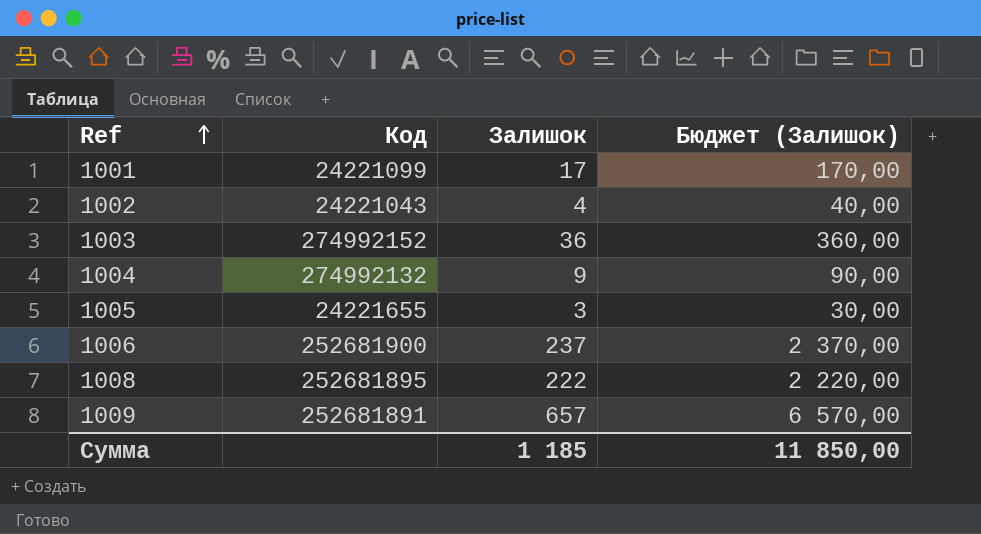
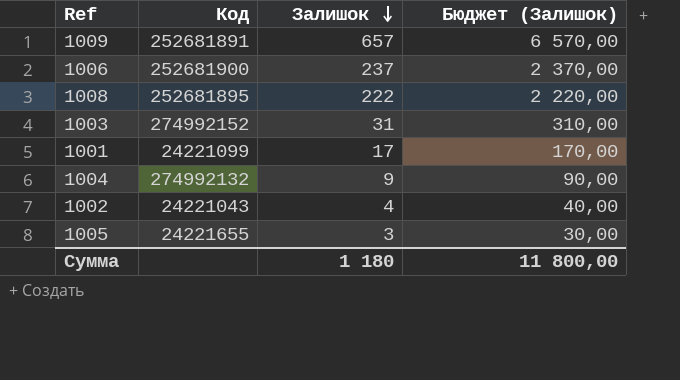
row order: Ref ascending -> Залишок descending
1003 | Залишок: 36 -> 31
1003 | Бюджет (Залишок): 360,00 -> 310,00
Сумма | Залишок: 1 185 -> 1 180
Сумма | Бюджет (Залишок): 11 850,00 -> 11 800,00

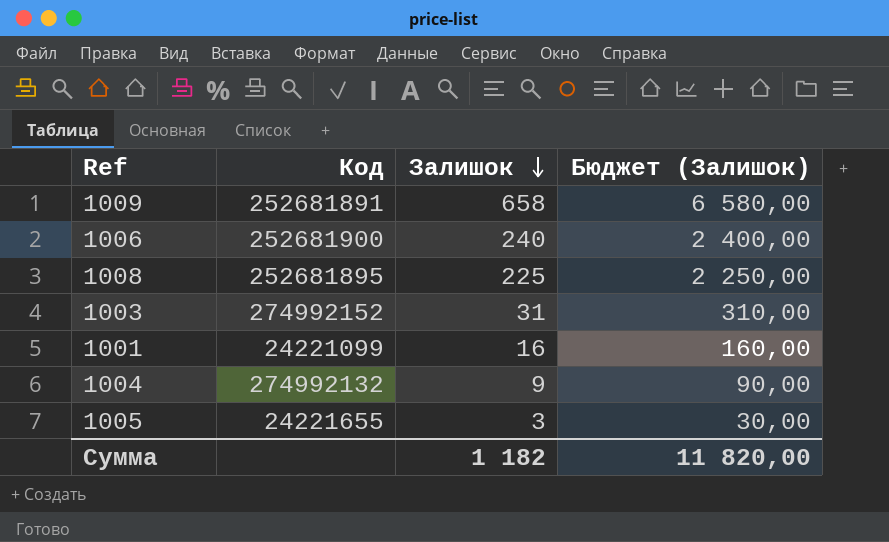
row 1002: 24221043 | 4 | 40,00 -> none
1009 | Залишок: 657 -> 658
1009 | Бюджет (Залишок): 6 570,00 -> 6 580,00
1006 | Залишок: 237 -> 240
1006 | Бюджет (Залишок): 2 370,00 -> 2 400,00
1008 | Залишок: 222 -> 225
1008 | Бюджет (Залишок): 2 220,00 -> 2 250,00
1001 | Залишок: 17 -> 16
1001 | Бюджет (Залишок): 170,00 -> 160,00
Сумма | Залишок: 1 180 -> 1 182
Сумма | Бюджет (Залишок): 11 800,00 -> 11 820,00

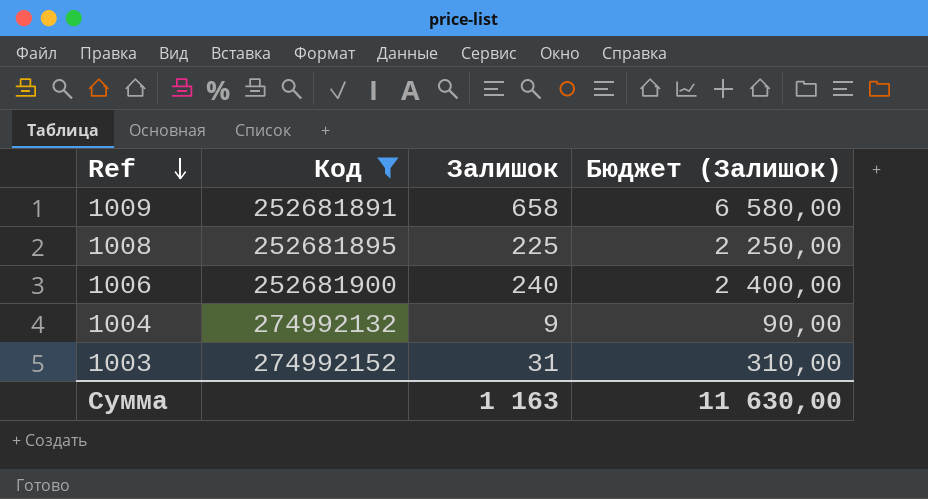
filter: none -> Код >= 252681891
row order: Залишок descending -> Ref descending
Сумма | Залишок: 1 182 -> 1 163
Сумма | Бюджет (Залишок): 11 820,00 -> 11 630,00

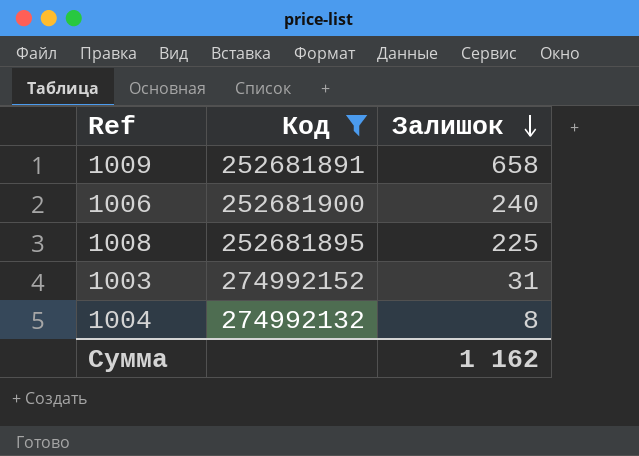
row order: Ref descending -> Залишок descending
column Бюджет (Залишок) | formula: [Залишок] * 10 -> none
1004 | Залишок: 9 -> 8
Сумма | Залишок: 1 163 -> 1 162

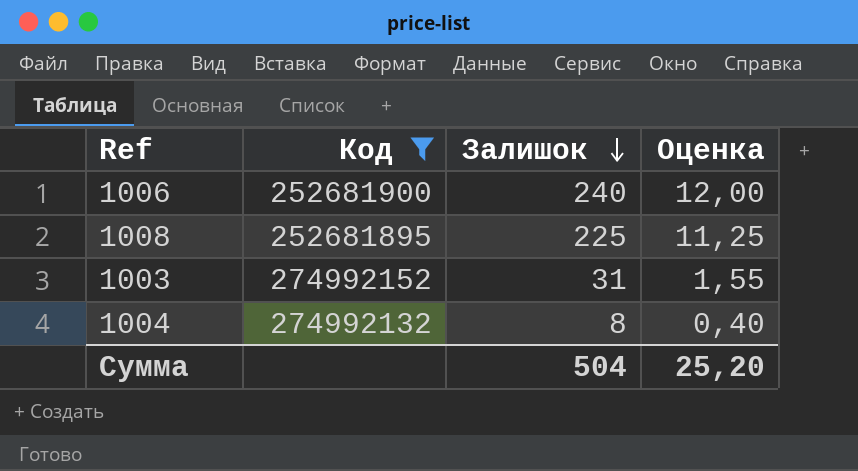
column Оценка | formula: none -> [Залишок] * 0,05
row 1009: 252681891 | 658 -> none
Сумма | Залишок: 1 162 -> 504

